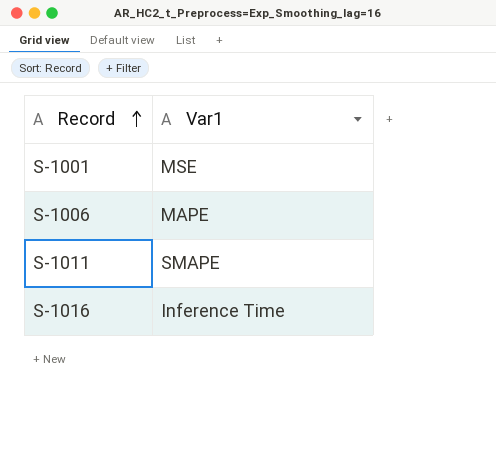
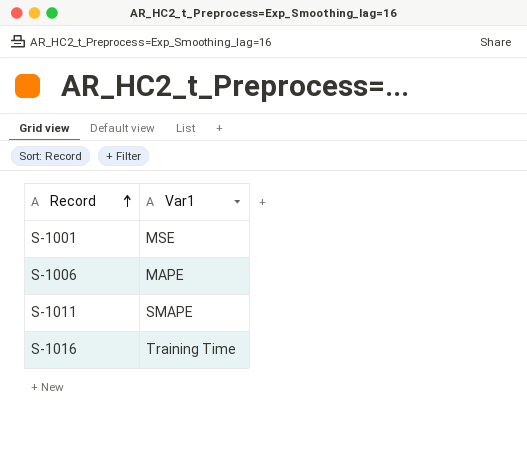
S-1016 | Var1: Inference Time -> Training Time

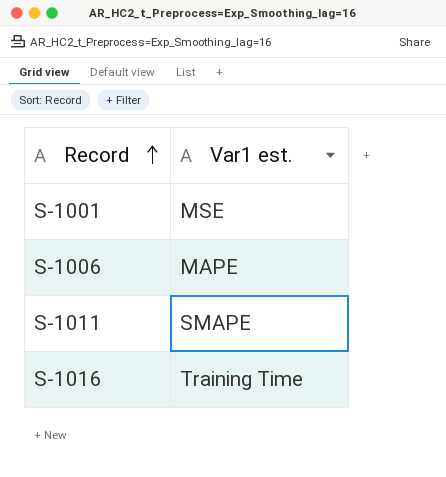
column name: Var1 -> Var1 est.

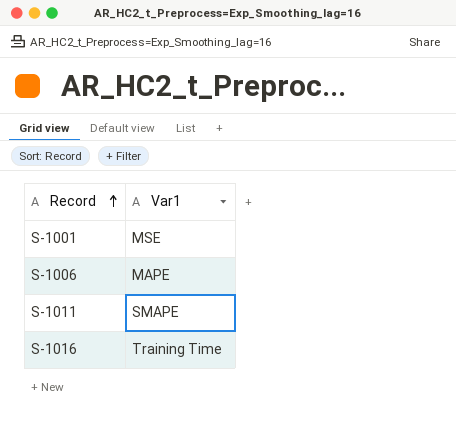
column name: Var1 est. -> Var1

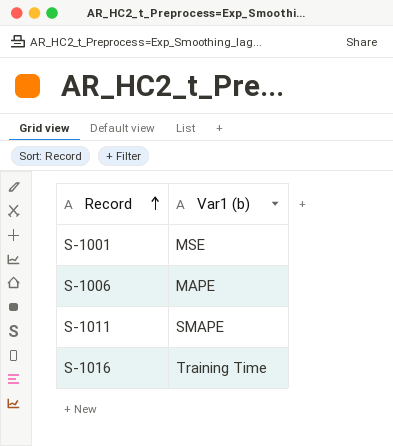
column name: Var1 -> Var1 (b)

